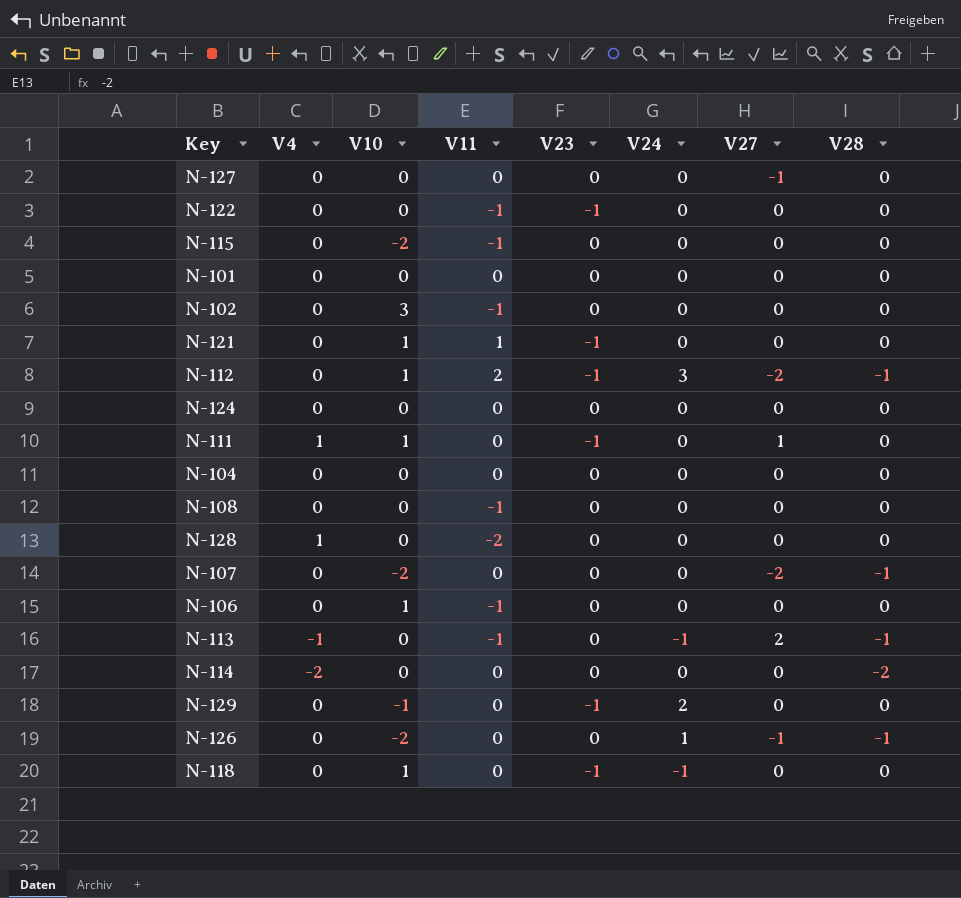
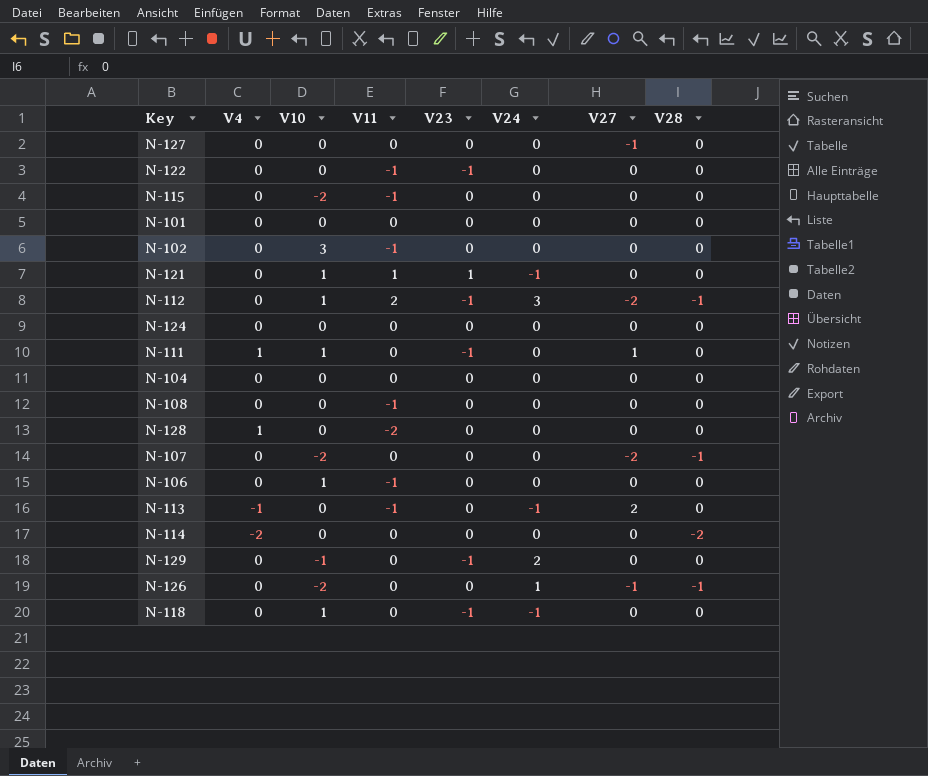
N-121 | V23: -1 -> 1
N-121 | V24: 0 -> -1
N-113 | V28: -1 -> 0

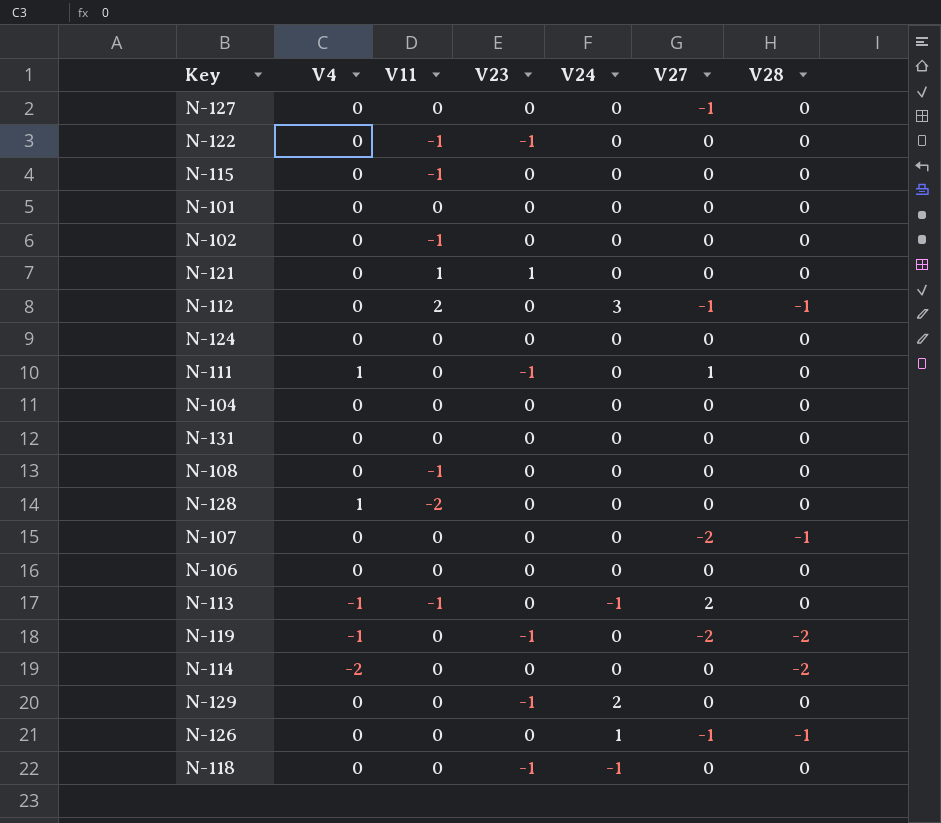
column V10 | position: 3 -> none
N-121 | V24: -1 -> 0
N-112 | V23: -1 -> 0
N-112 | V27: -2 -> -1
row N-131: none -> 0 | 0 | 0 | 0 | 0 | 0
N-106 | V11: -1 -> 0
row N-119: none -> -1 | 0 | -1 | 0 | -2 | -2

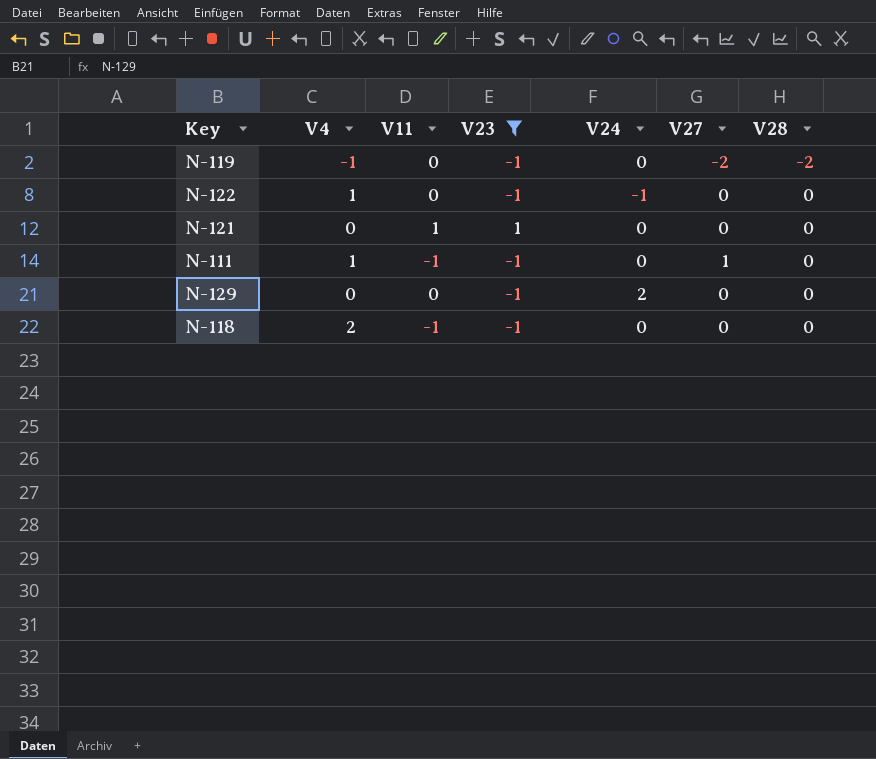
filter: none -> V23 != 0
row order: none -> V28 ascending
N-122 | V4: 0 -> 1
N-122 | V11: -1 -> 0
N-122 | V24: 0 -> -1
N-111 | V11: 0 -> -1
N-118 | V4: 0 -> 2
N-118 | V11: 0 -> -1
N-118 | V24: -1 -> 0

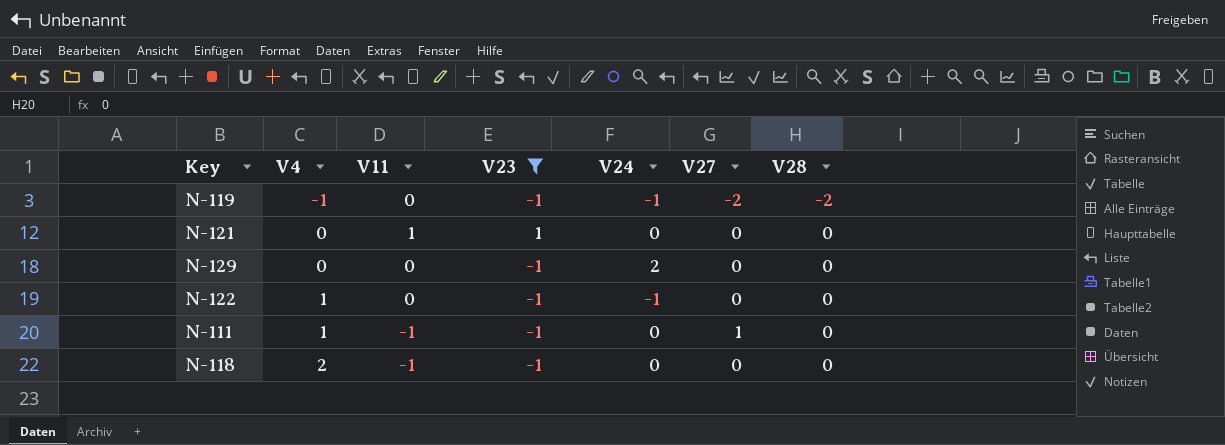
row order: V28 ascending -> V4 ascending
N-119 | V24: 0 -> -1

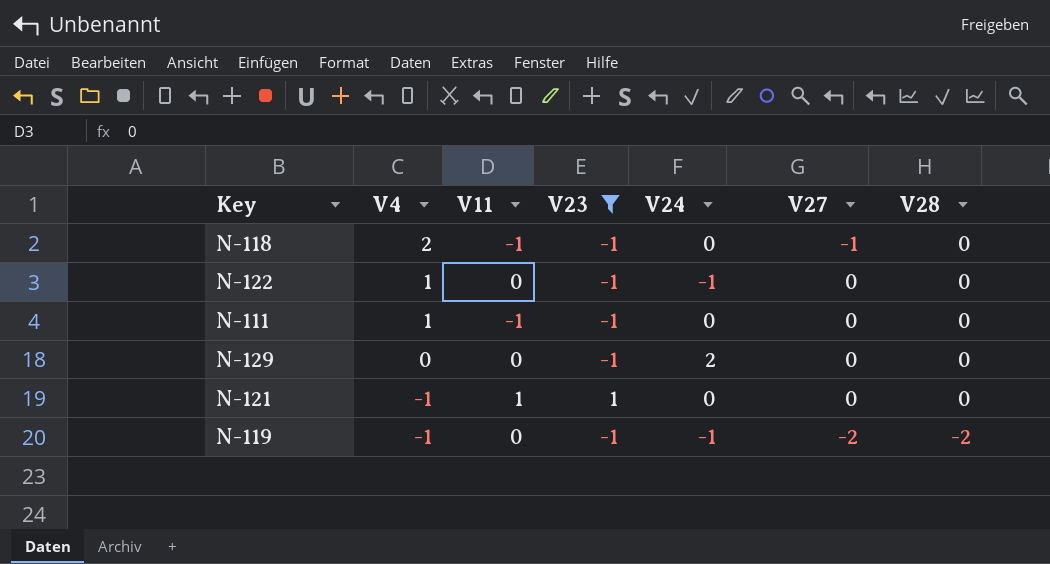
row order: V4 ascending -> V4 descending
N-118 | V27: 0 -> -1
N-111 | V27: 1 -> 0
N-121 | V4: 0 -> -1

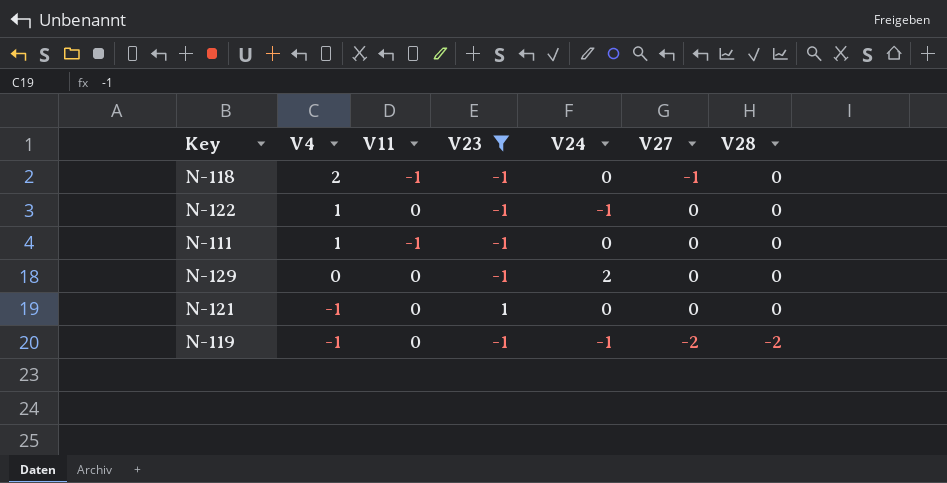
N-121 | V11: 1 -> 0

